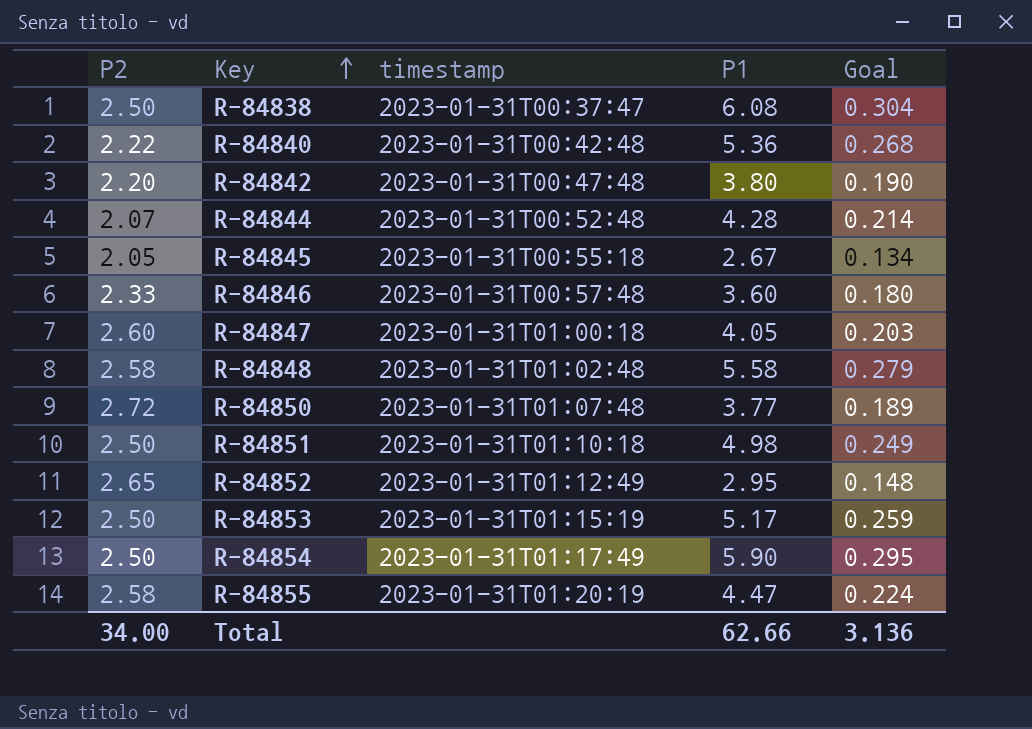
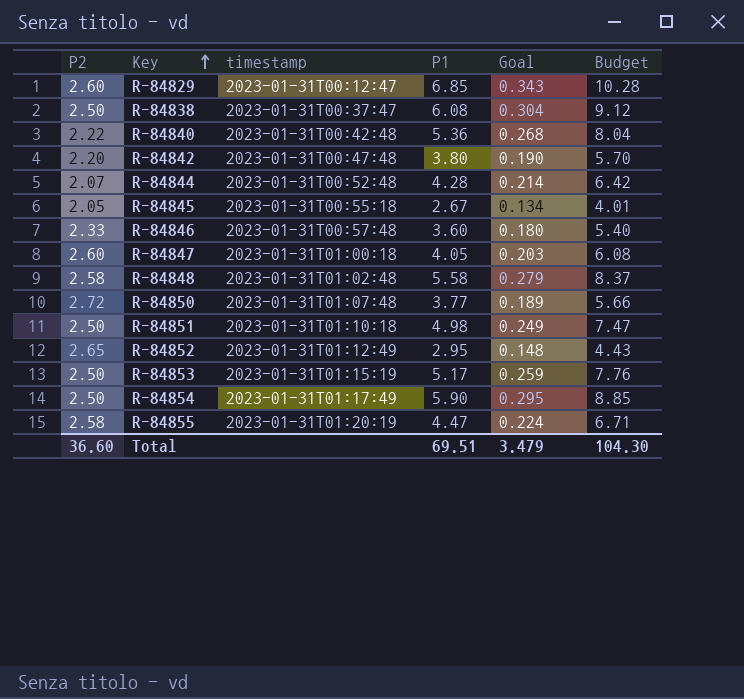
column Budget | formula: none -> [P1] * 1.5
row R-84829: none -> 2.60 | 2023-01-31T00:12:47 | 6.85 | 0.343 | 10.28
Total | P2: 34.00 -> 36.60
Total | P1: 62.66 -> 69.51
Total | Goal: 3.136 -> 3.479

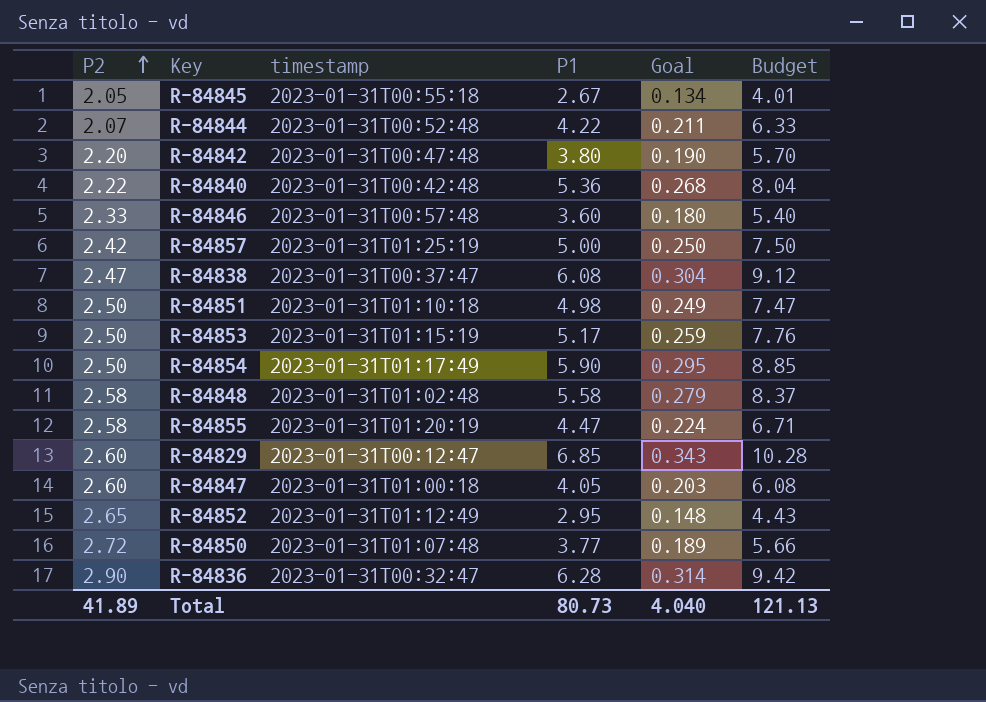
row order: Key ascending -> P2 ascending
R-84844 | P1: 4.28 -> 4.22
R-84844 | Goal: 0.214 -> 0.211
R-84844 | Budget: 6.42 -> 6.33
row R-84857: none -> 2.42 | 2023-01-31T01:25:19 | 5.00 | 0.250 | 7.50
R-84838 | P2: 2.50 -> 2.47
row R-84836: none -> 2.90 | 2023-01-31T00:32:47 | 6.28 | 0.314 | 9.42
Total | P2: 36.60 -> 41.89
Total | P1: 69.51 -> 80.73
Total | Goal: 3.479 -> 4.040
Total | Budget: 104.30 -> 121.13

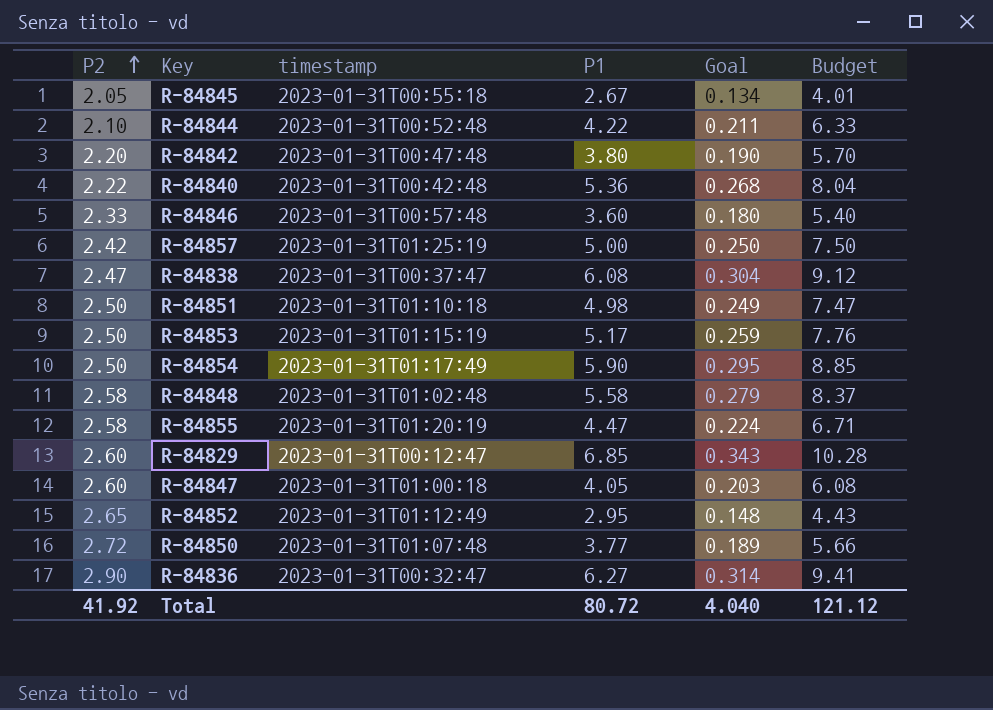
R-84844 | P2: 2.07 -> 2.10
R-84836 | P1: 6.28 -> 6.27
R-84836 | Budget: 9.42 -> 9.41
Total | P2: 41.89 -> 41.92
Total | P1: 80.73 -> 80.72
Total | Budget: 121.13 -> 121.12

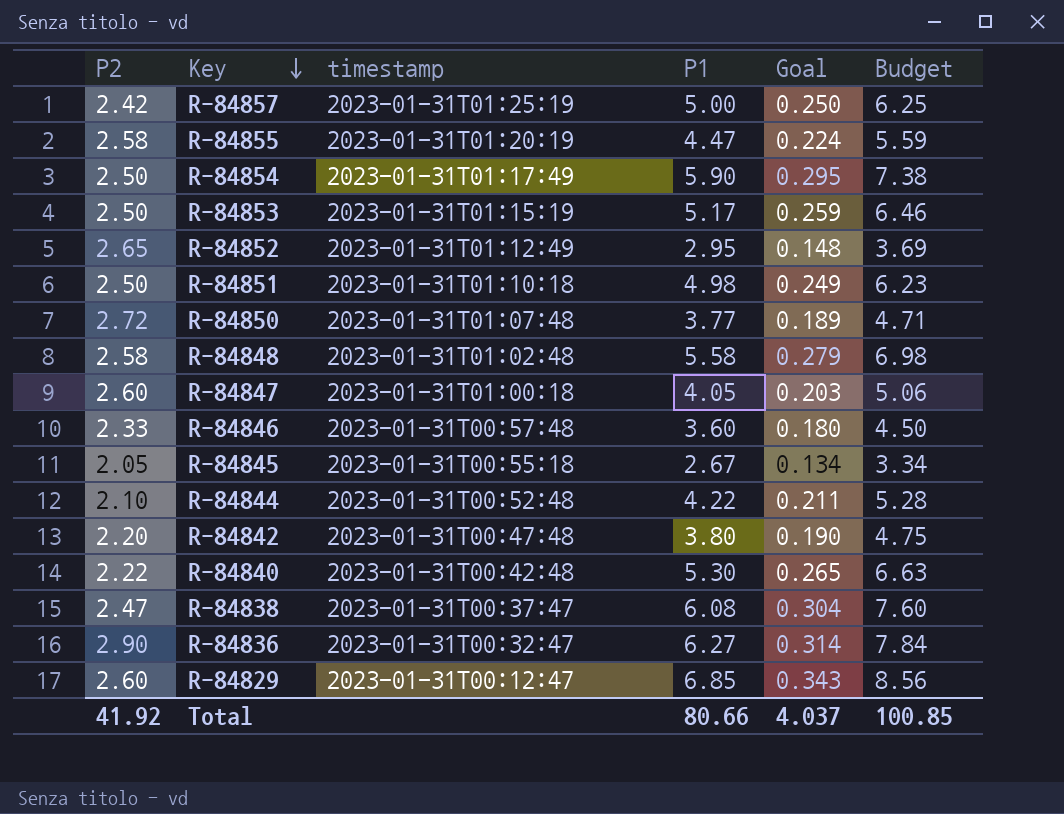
row order: P2 ascending -> Key descending
column Budget | formula: [P1] * 1.5 -> [P1] * 1.25
R-84840 | P1: 5.36 -> 5.30
R-84840 | Goal: 0.268 -> 0.265
Total | P1: 80.72 -> 80.66
Total | Goal: 4.040 -> 4.037
Total | Budget: 121.12 -> 100.85

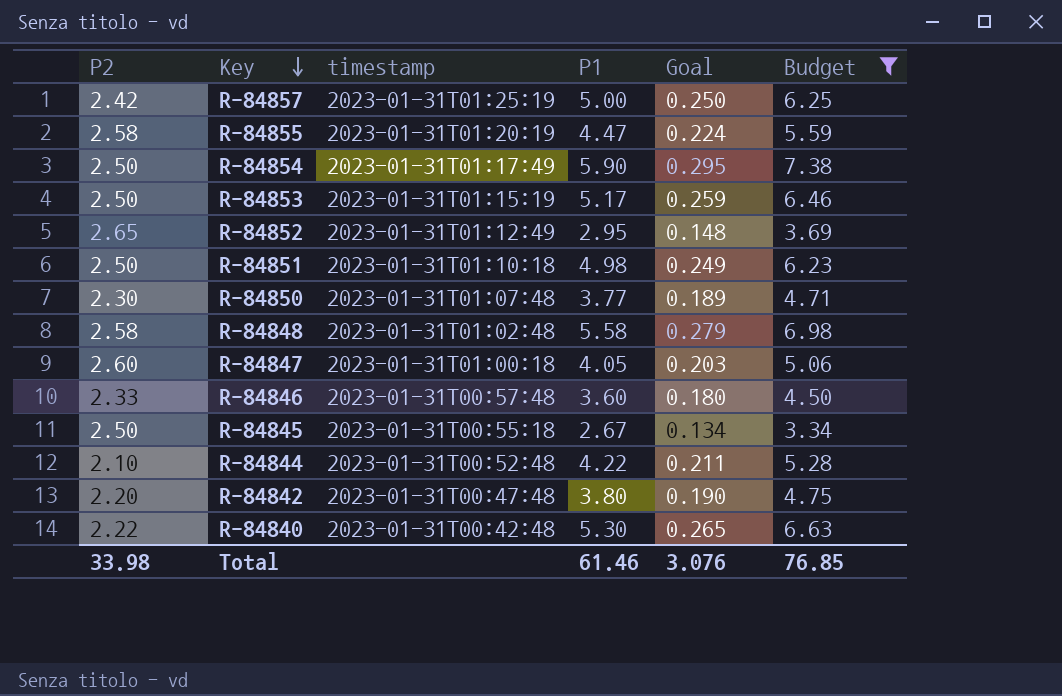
filter: none -> Budget <= 7.38
R-84850 | P2: 2.72 -> 2.30
R-84845 | P2: 2.05 -> 2.50
Total | P2: 41.92 -> 33.98
Total | P1: 80.66 -> 61.46
Total | Goal: 4.037 -> 3.076
Total | Budget: 100.85 -> 76.85

